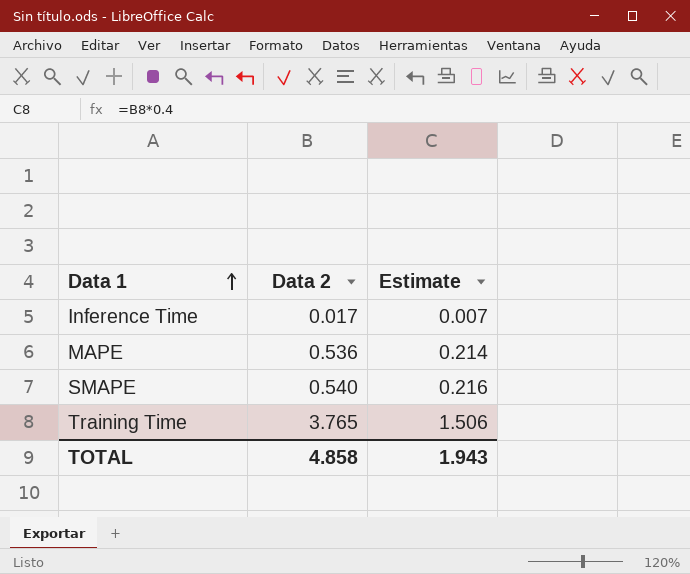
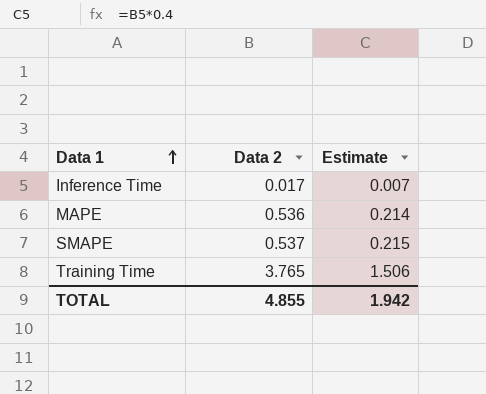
SMAPE | Data 2: 0.540 -> 0.537
SMAPE | Estimate: 0.216 -> 0.215
TOTAL | Data 2: 4.858 -> 4.855
TOTAL | Estimate: 1.943 -> 1.942

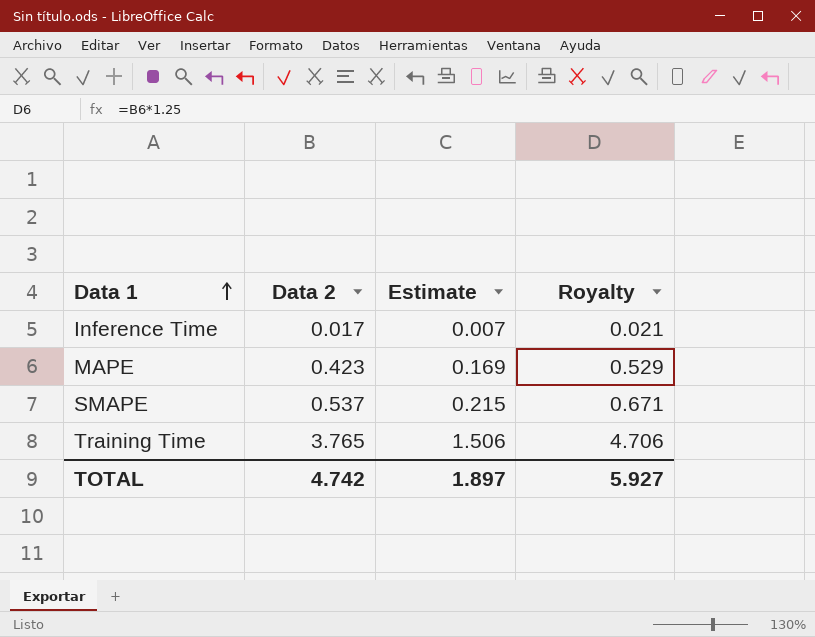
column Royalty | formula: none -> [Data 2] * 1.25
MAPE | Data 2: 0.536 -> 0.423
MAPE | Estimate: 0.214 -> 0.169
TOTAL | Data 2: 4.855 -> 4.742
TOTAL | Estimate: 1.942 -> 1.897

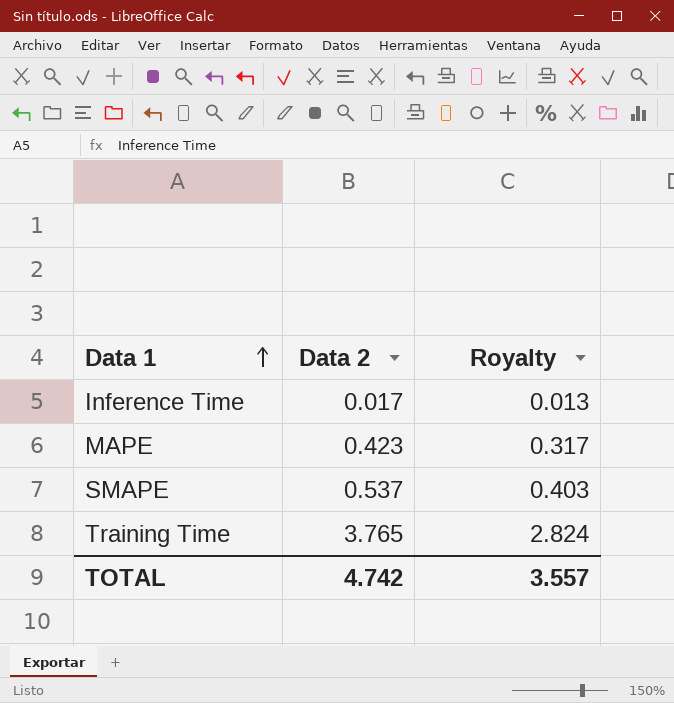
column Estimate | formula: [Data 2] * 0.4 -> none
column Royalty | formula: [Data 2] * 1.25 -> [Data 2] * 0.75
TOTAL | Royalty: 5.927 -> 3.557

